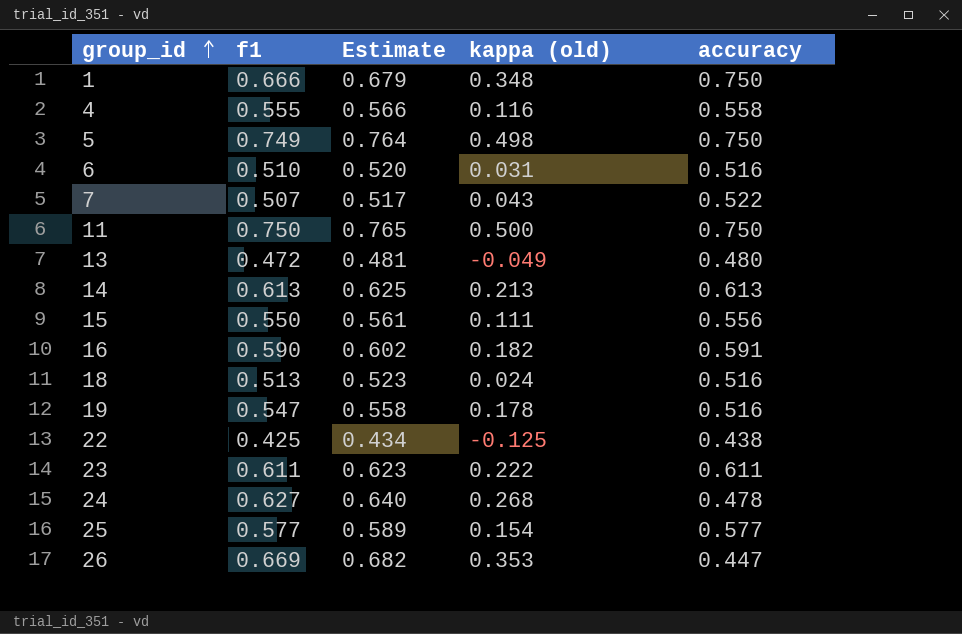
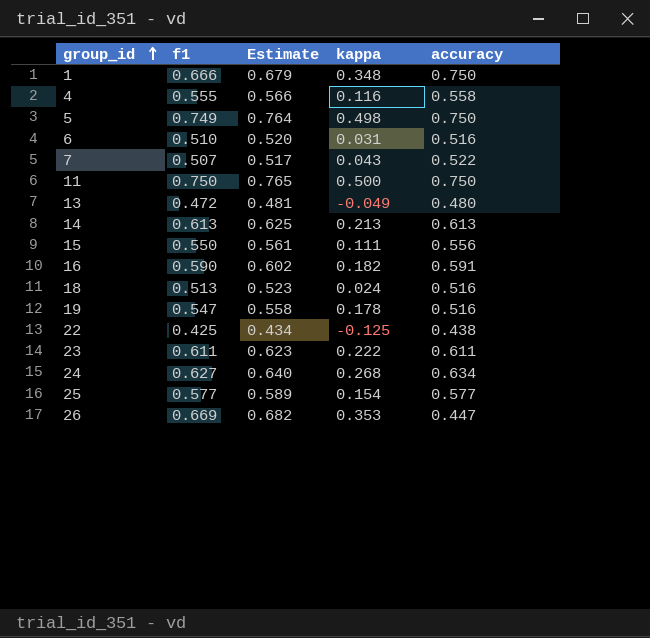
column name: kappa (old) -> kappa
24 | accuracy: 0.478 -> 0.634

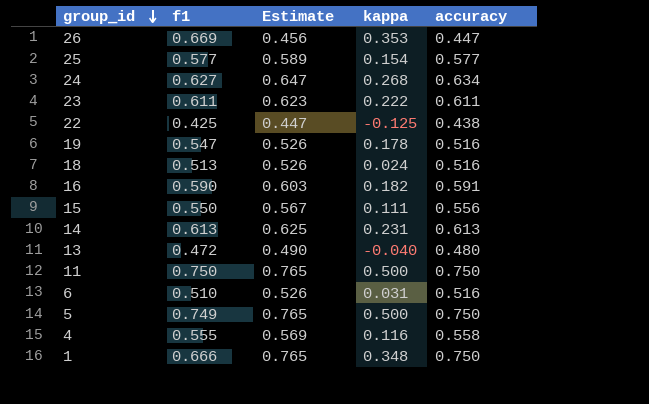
row order: group_id ascending -> group_id descending
column Estimate | formula: [f1] * 1.02 -> [accuracy] * 1.02
row 7: 0.507 | 0.517 | 0.043 | 0.522 -> none
14 | kappa: 0.213 -> 0.231
13 | kappa: -0.049 -> -0.040
5 | kappa: 0.498 -> 0.500

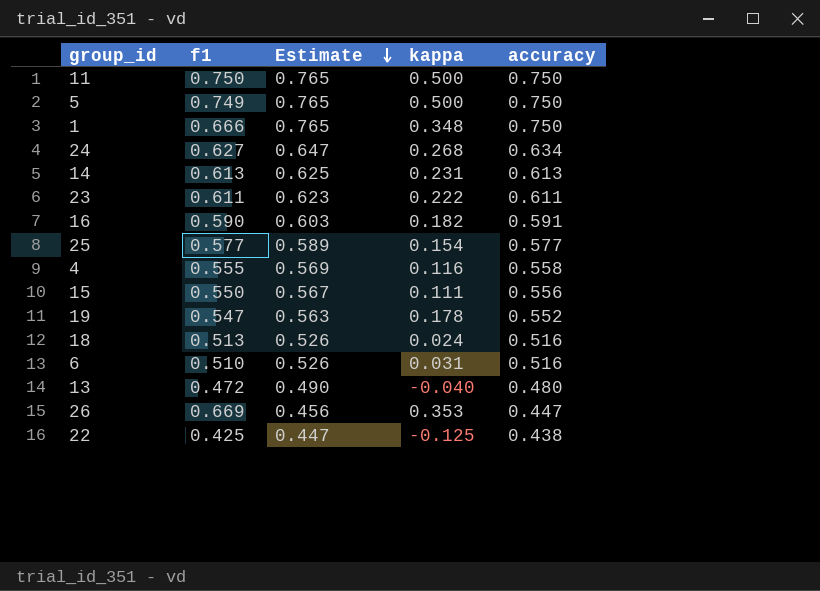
row order: group_id descending -> Estimate descending
19 | Estimate: 0.526 -> 0.563
19 | accuracy: 0.516 -> 0.552

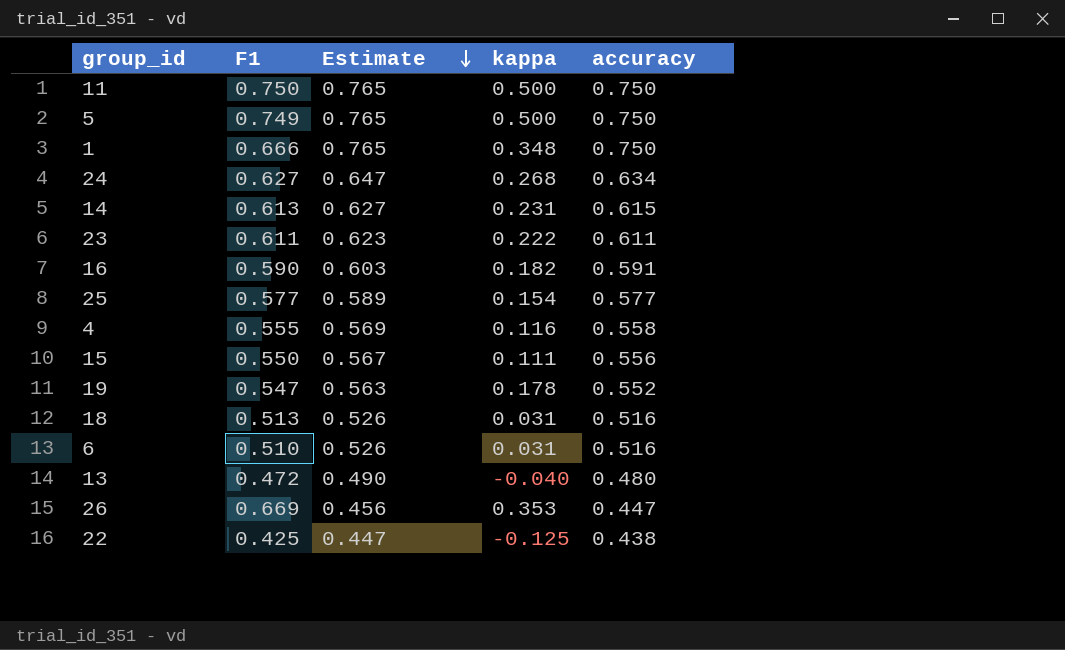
column name: f1 -> F1
14 | Estimate: 0.625 -> 0.627
14 | accuracy: 0.613 -> 0.615
18 | kappa: 0.024 -> 0.031

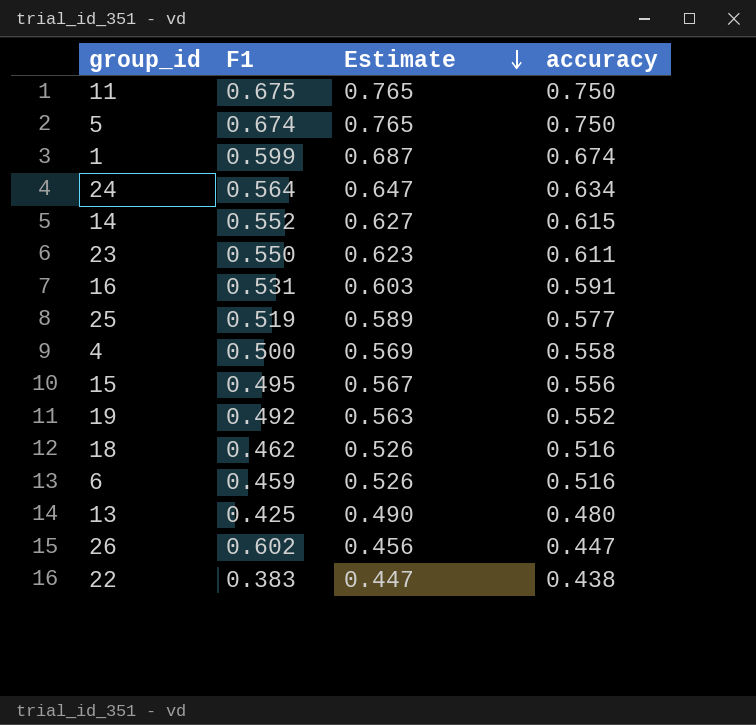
column kappa | position: 4 -> none
11 | F1: 0.750 -> 0.675
5 | F1: 0.749 -> 0.674
1 | F1: 0.666 -> 0.599
1 | Estimate: 0.765 -> 0.687
1 | accuracy: 0.750 -> 0.674
24 | F1: 0.627 -> 0.564
14 | F1: 0.613 -> 0.552
23 | F1: 0.611 -> 0.550
16 | F1: 0.590 -> 0.531
25 | F1: 0.577 -> 0.519
4 | F1: 0.555 -> 0.500
15 | F1: 0.550 -> 0.495
19 | F1: 0.547 -> 0.492
18 | F1: 0.513 -> 0.462
6 | F1: 0.510 -> 0.459
13 | F1: 0.472 -> 0.425
26 | F1: 0.669 -> 0.602
22 | F1: 0.425 -> 0.383

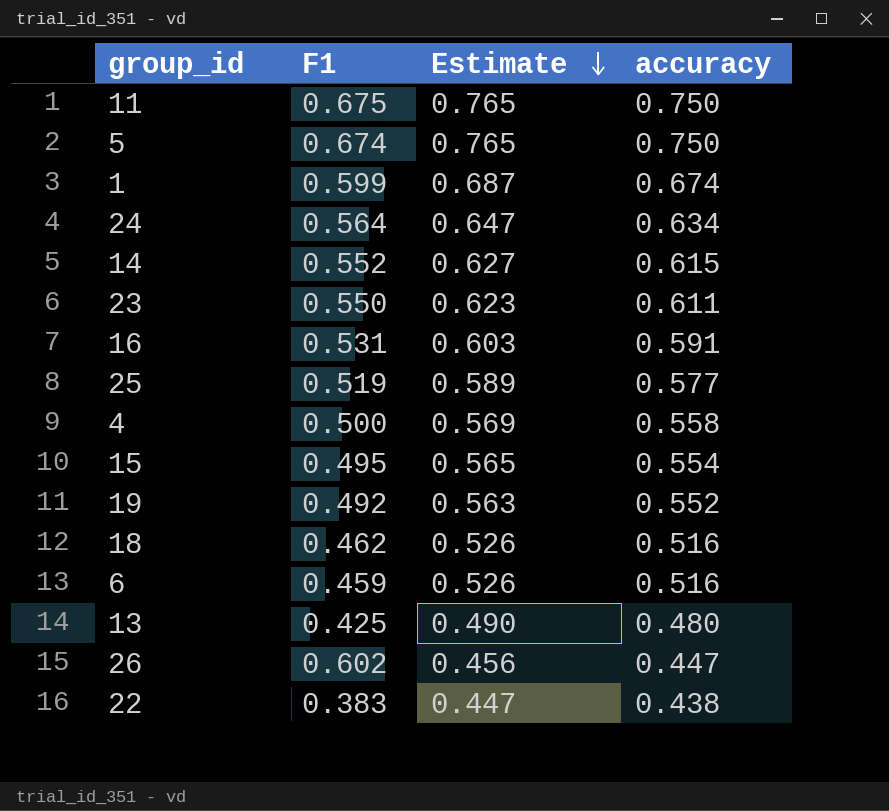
15 | Estimate: 0.567 -> 0.565
15 | accuracy: 0.556 -> 0.554

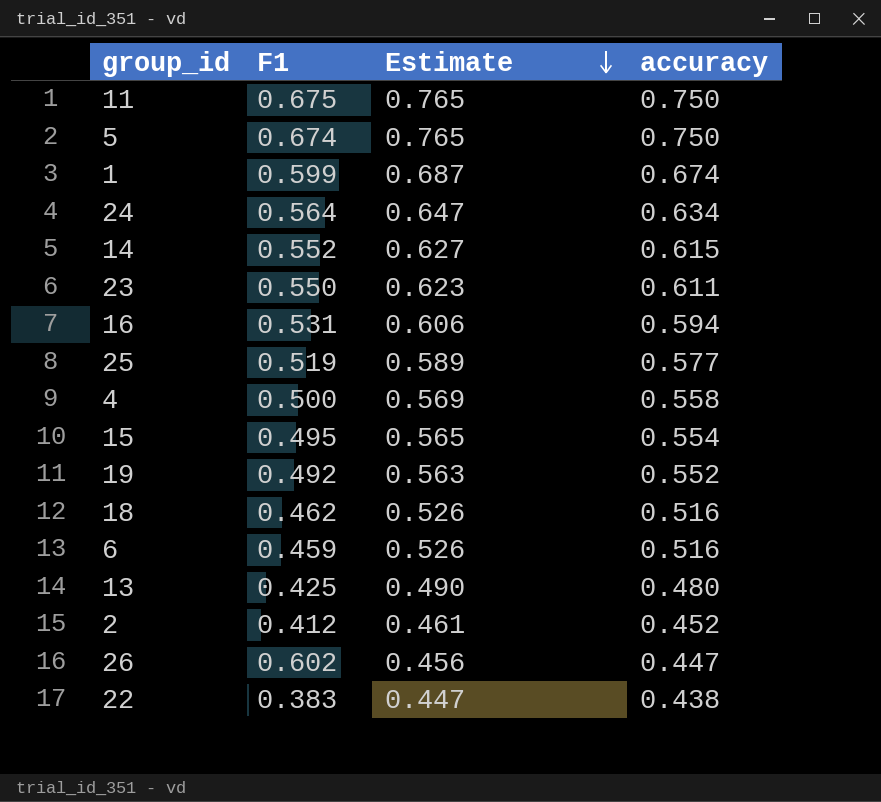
16 | Estimate: 0.603 -> 0.606
16 | accuracy: 0.591 -> 0.594
row 2: none -> 0.412 | 0.461 | 0.452

